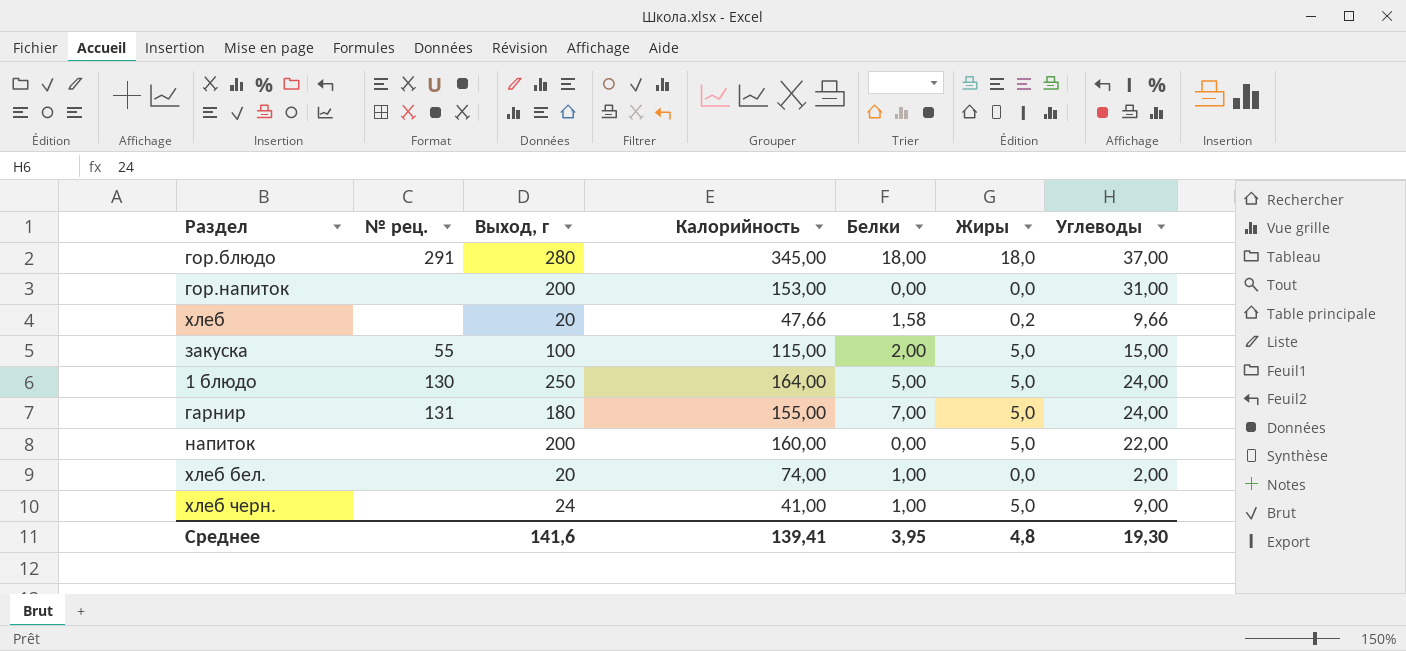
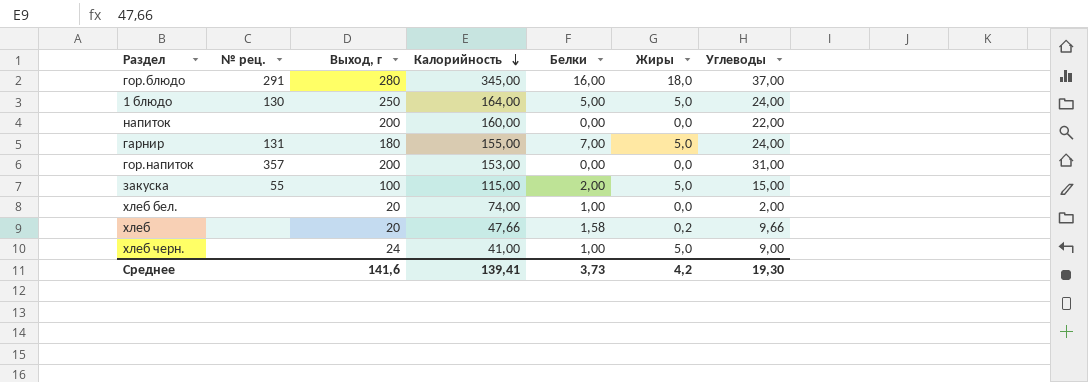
row order: none -> Калорийность descending
гор.блюдо | Белки: 18,00 -> 16,00
напиток | Жиры: 5,0 -> 0,0
гор.напиток | № рец.: none -> 357
Среднее | Белки: 3,95 -> 3,73
Среднее | Жиры: 4,8 -> 4,2

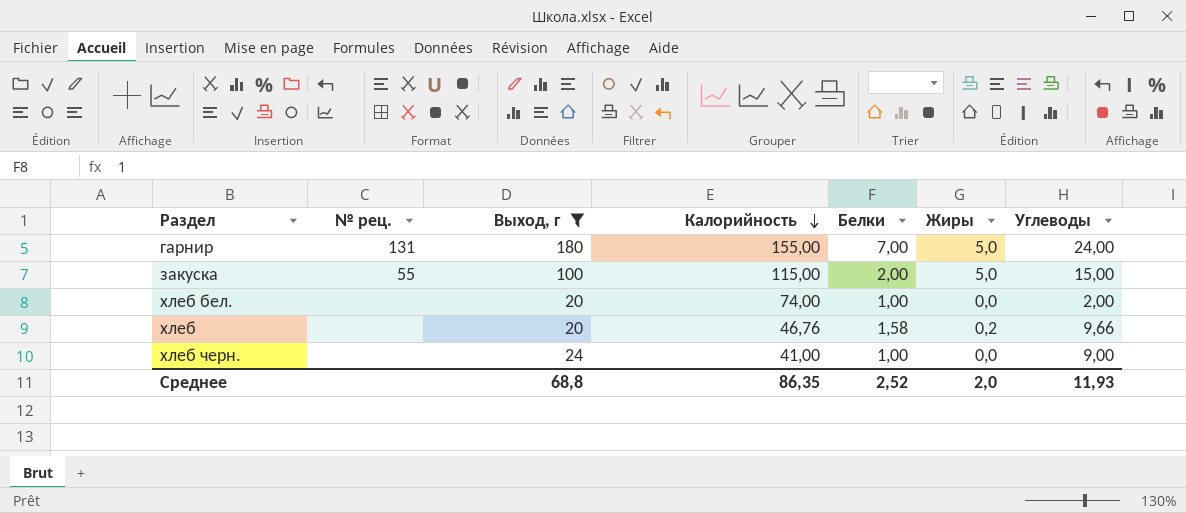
filter: none -> Выход, г <= 180
хлеб | Калорийность: 47,66 -> 46,76
хлеб черн. | Жиры: 5,0 -> 0,0
Среднее | Выход, г: 141,6 -> 68,8
Среднее | Калорийность: 139,41 -> 86,35
Среднее | Белки: 3,73 -> 2,52
Среднее | Жиры: 4,2 -> 2,0
Среднее | Углеводы: 19,30 -> 11,93

